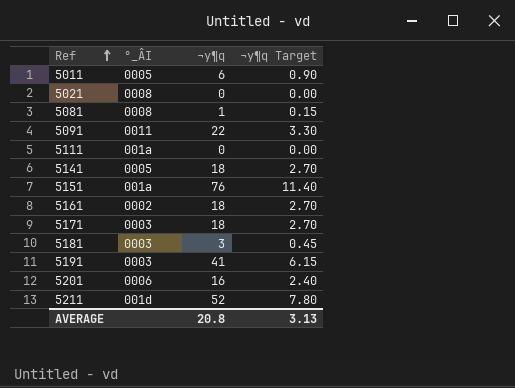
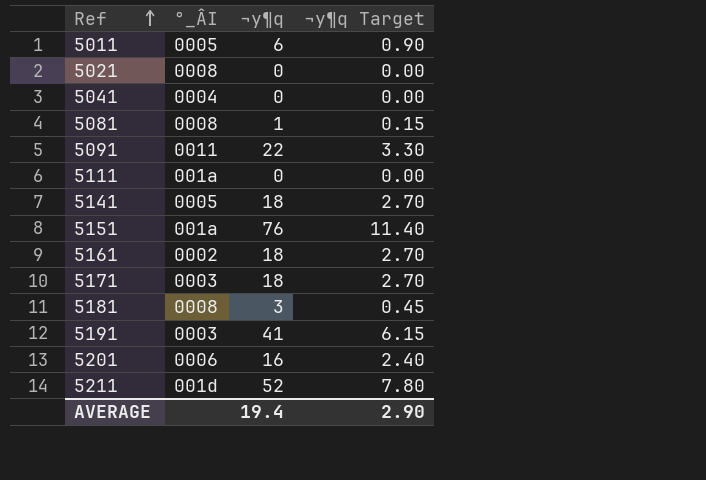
row 5041: none -> 0004 | 0 | 0.00
5181 | °_ÂI: 0003 -> 0008
AVERAGE | ¬y¶q: 20.8 -> 19.4
AVERAGE | ¬y¶q Target: 3.13 -> 2.90

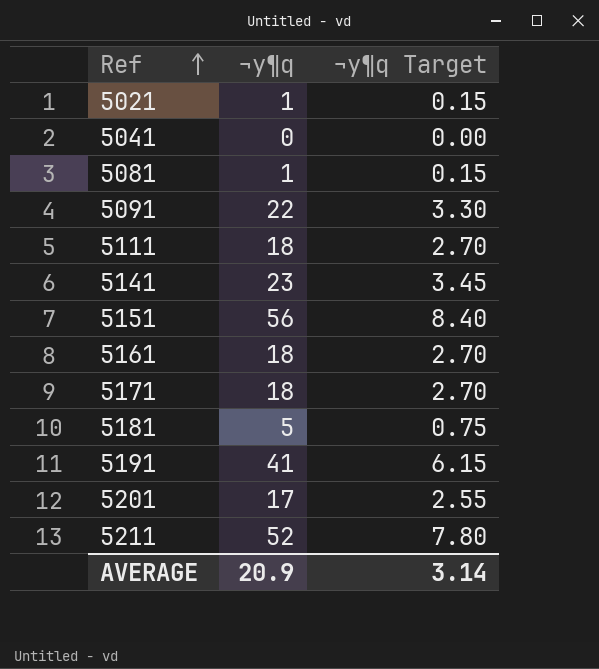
column °_ÂI | position: 2 -> none
row 5011: 0005 | 6 | 0.90 -> none
5021 | ¬y¶q: 0 -> 1
5021 | ¬y¶q Target: 0.00 -> 0.15
5111 | ¬y¶q: 0 -> 18
5111 | ¬y¶q Target: 0.00 -> 2.70
5141 | ¬y¶q: 18 -> 23
5141 | ¬y¶q Target: 2.70 -> 3.45
5151 | ¬y¶q: 76 -> 56
5151 | ¬y¶q Target: 11.40 -> 8.40
5181 | ¬y¶q: 3 -> 5
5181 | ¬y¶q Target: 0.45 -> 0.75
5201 | ¬y¶q: 16 -> 17
5201 | ¬y¶q Target: 2.40 -> 2.55
AVERAGE | ¬y¶q: 19.4 -> 20.9
AVERAGE | ¬y¶q Target: 2.90 -> 3.14

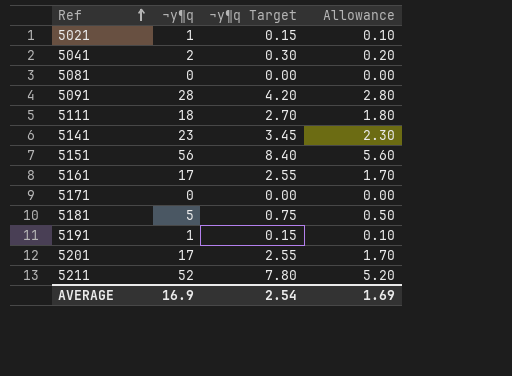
column Allowance | formula: none -> [¬y¶q] * 0.1
5041 | ¬y¶q: 0 -> 2
5041 | ¬y¶q Target: 0.00 -> 0.30
5081 | ¬y¶q: 1 -> 0
5081 | ¬y¶q Target: 0.15 -> 0.00
5091 | ¬y¶q: 22 -> 28
5091 | ¬y¶q Target: 3.30 -> 4.20
5161 | ¬y¶q: 18 -> 17
5161 | ¬y¶q Target: 2.70 -> 2.55
5171 | ¬y¶q: 18 -> 0
5171 | ¬y¶q Target: 2.70 -> 0.00
5191 | ¬y¶q: 41 -> 1
5191 | ¬y¶q Target: 6.15 -> 0.15
AVERAGE | ¬y¶q: 20.9 -> 16.9
AVERAGE | ¬y¶q Target: 3.14 -> 2.54

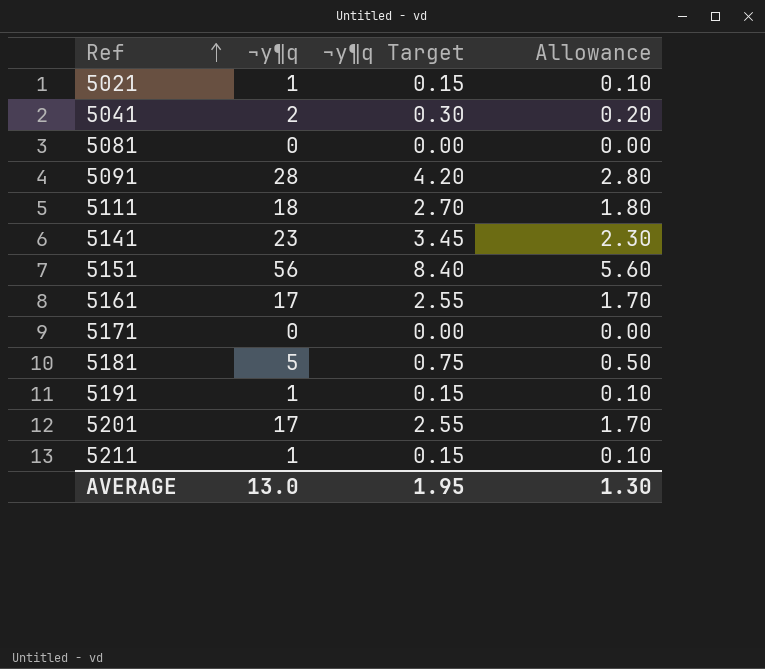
5211 | ¬y¶q: 52 -> 1
5211 | ¬y¶q Target: 7.80 -> 0.15
5211 | Allowance: 5.20 -> 0.10
AVERAGE | ¬y¶q: 16.9 -> 13.0
AVERAGE | ¬y¶q Target: 2.54 -> 1.95
AVERAGE | Allowance: 1.69 -> 1.30

